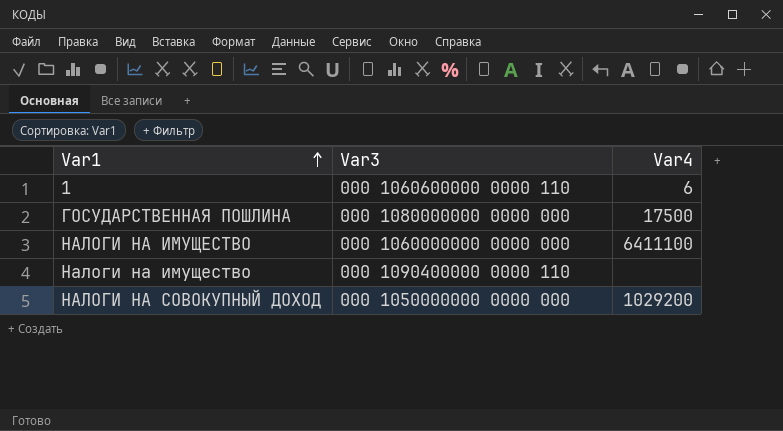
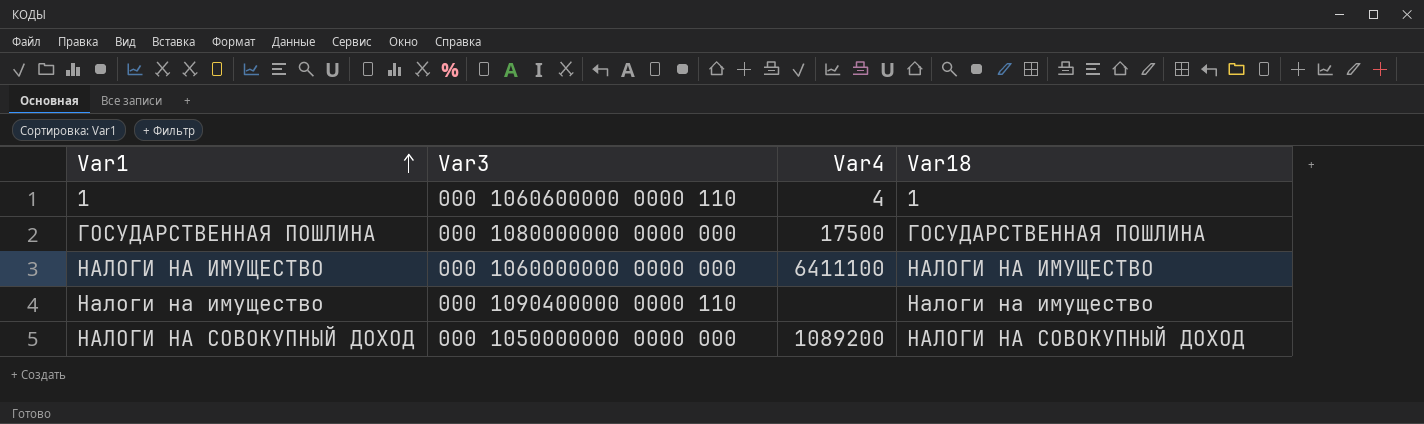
column Var18 | position: none -> 4
1 | Var4: 6 -> 4
НАЛОГИ НА СОВОКУПНЫЙ ДОХОД | Var4: 1029200 -> 1089200

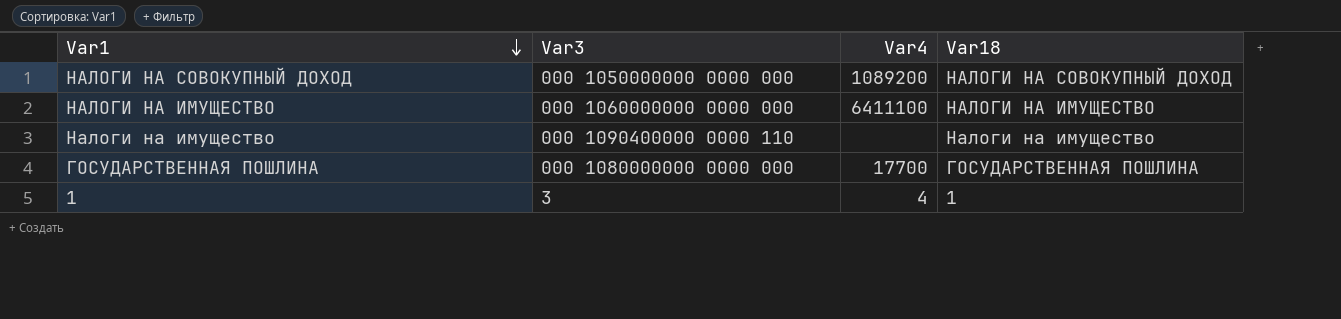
row order: Var1 ascending -> Var1 descending
ГОСУДАРСТВЕННАЯ ПОШЛИНА | Var4: 17500 -> 17700
1 | Var3: 000 1060600000 0000 110 -> 3

